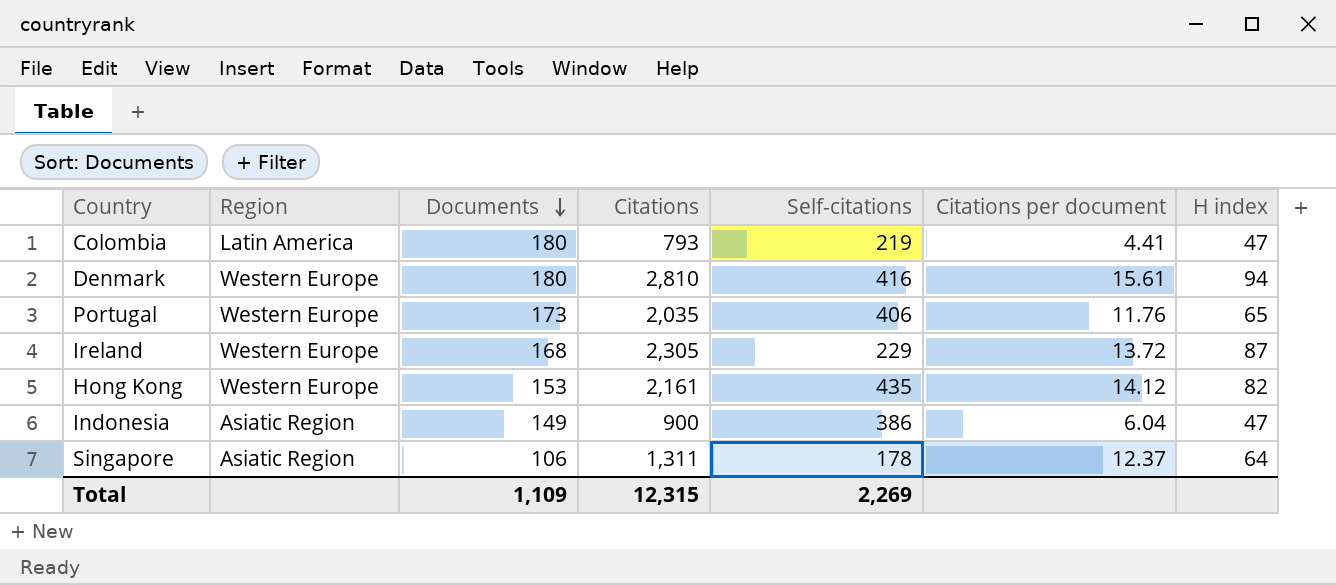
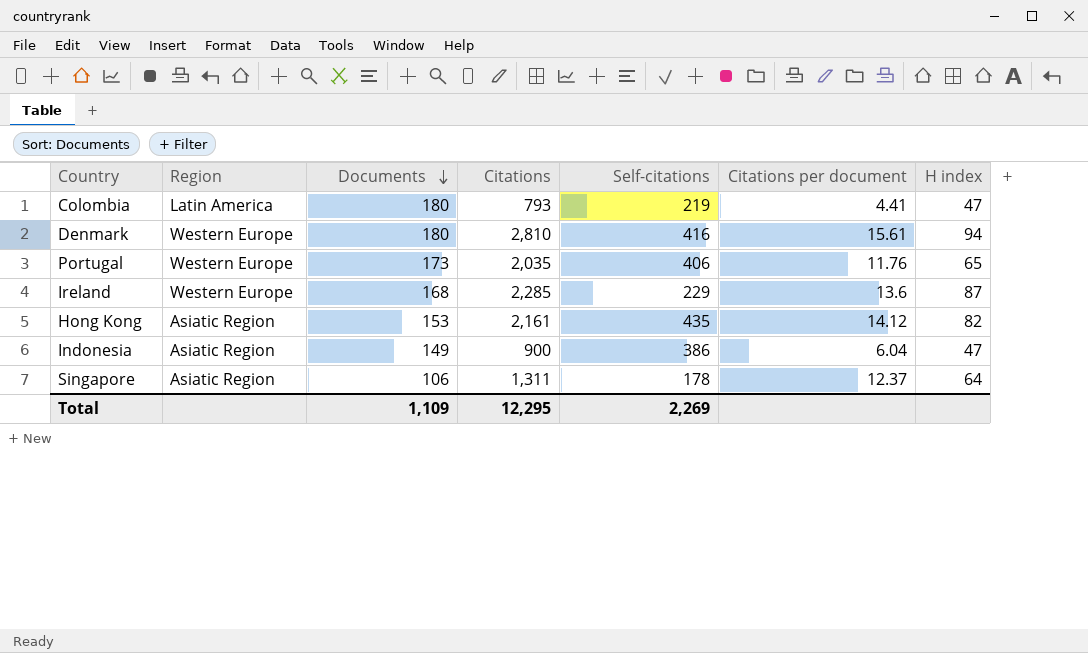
Ireland | Citations: 2,305 -> 2,285
Ireland | Citations per document: 13.72 -> 13.6
Hong Kong | Region: Western Europe -> Asiatic Region
Total | Citations: 12,315 -> 12,295

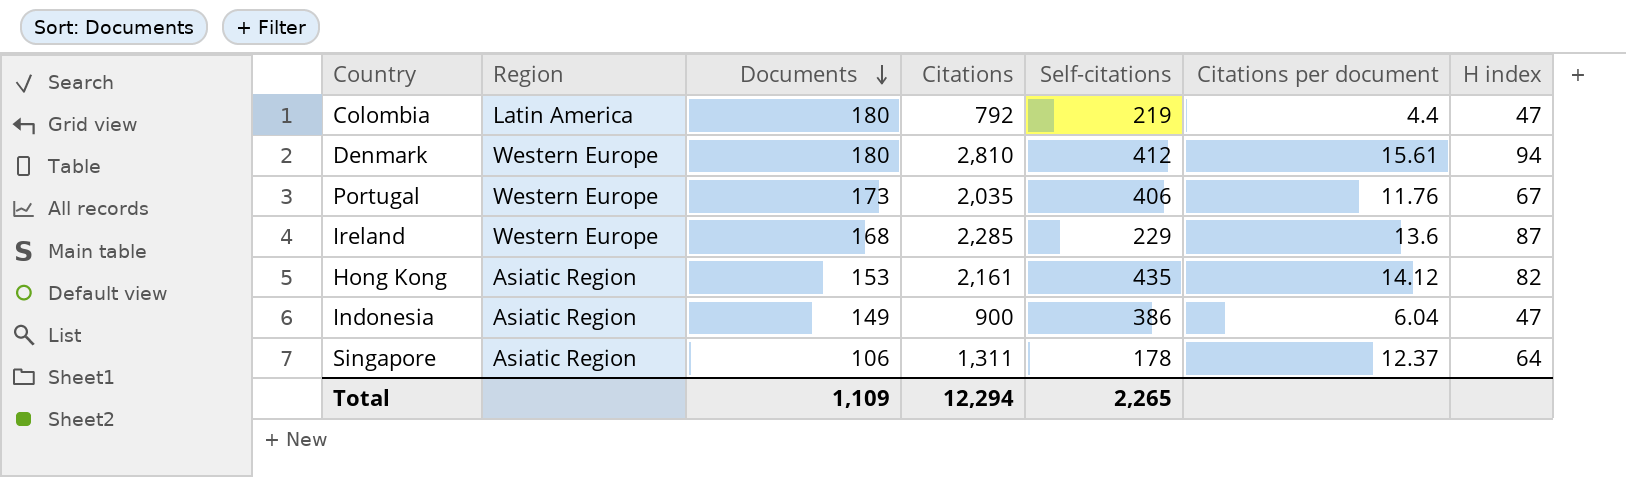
Colombia | Citations: 793 -> 792
Colombia | Citations per document: 4.41 -> 4.4
Denmark | Self-citations: 416 -> 412
Portugal | H index: 65 -> 67
Total | Citations: 12,295 -> 12,294
Total | Self-citations: 2,269 -> 2,265

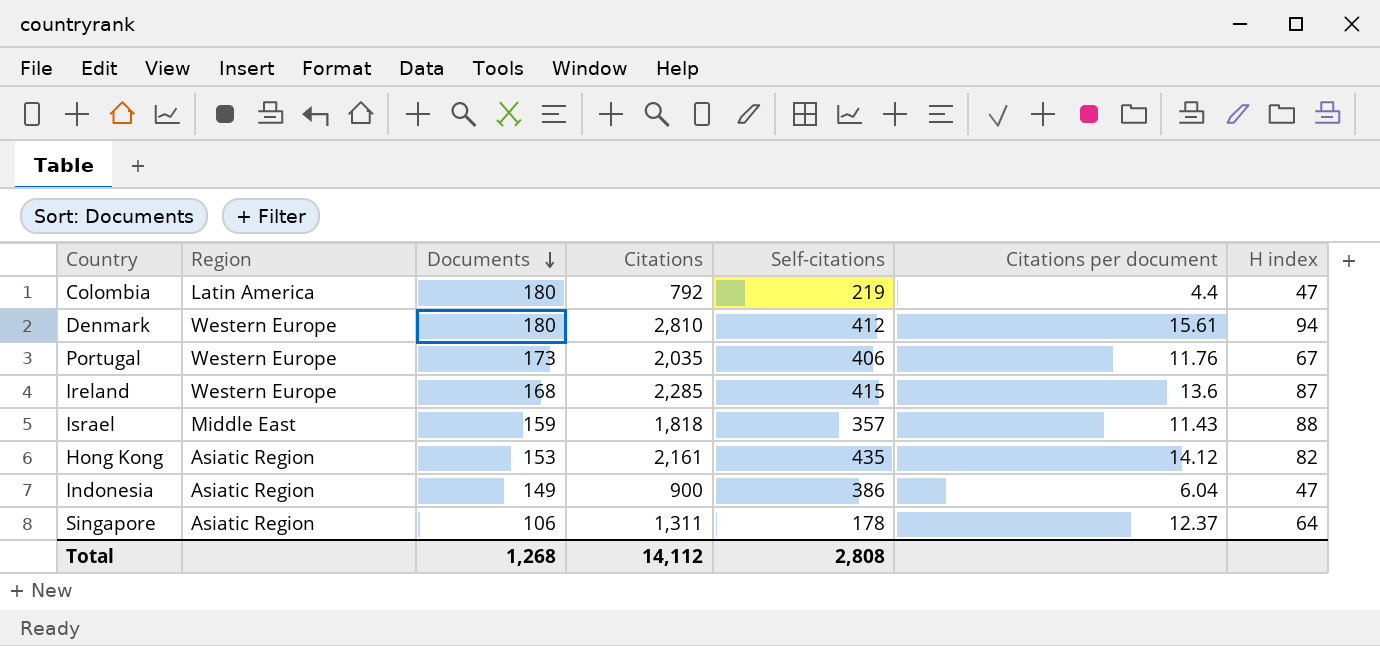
Ireland | Self-citations: 229 -> 415
row Israel: none -> Middle East | 159 | 1,818 | 357 | 11.43 | 88
Total | Documents: 1,109 -> 1,268
Total | Citations: 12,294 -> 14,112
Total | Self-citations: 2,265 -> 2,808

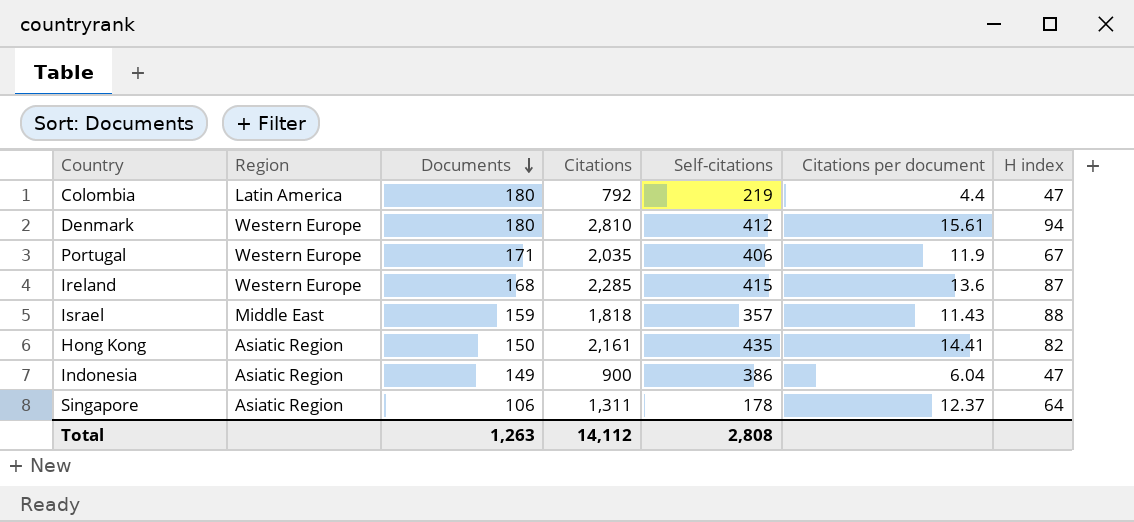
Portugal | Documents: 173 -> 171
Portugal | Citations per document: 11.76 -> 11.9
Hong Kong | Documents: 153 -> 150
Hong Kong | Citations per document: 14.12 -> 14.41
Total | Documents: 1,268 -> 1,263

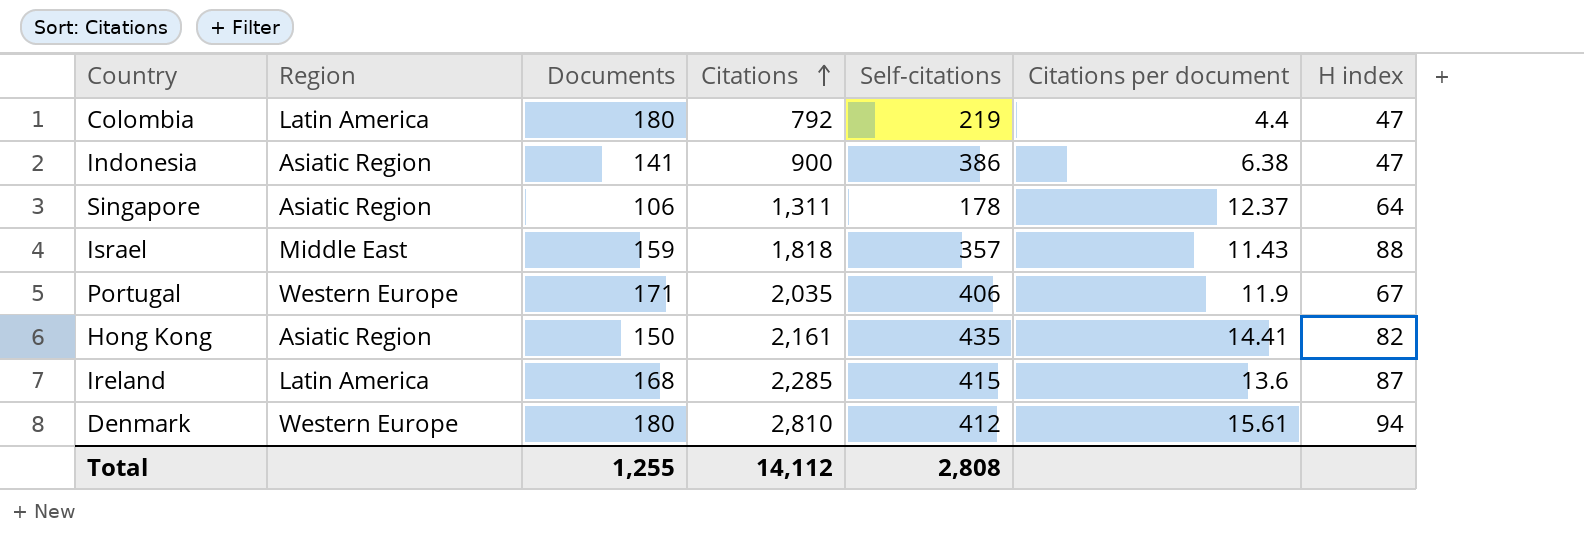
row order: Documents descending -> Citations ascending
Indonesia | Documents: 149 -> 141
Indonesia | Citations per document: 6.04 -> 6.38
Ireland | Region: Western Europe -> Latin America
Total | Documents: 1,263 -> 1,255

